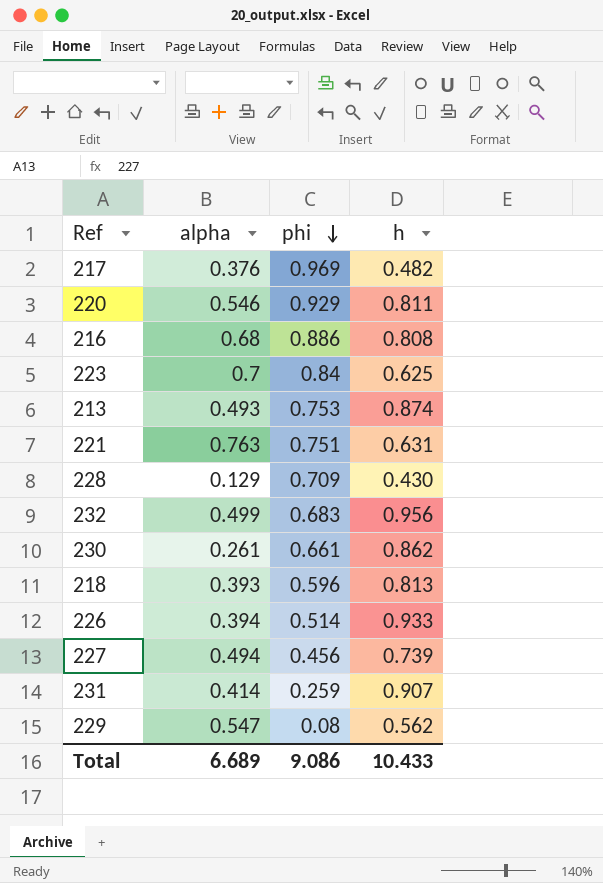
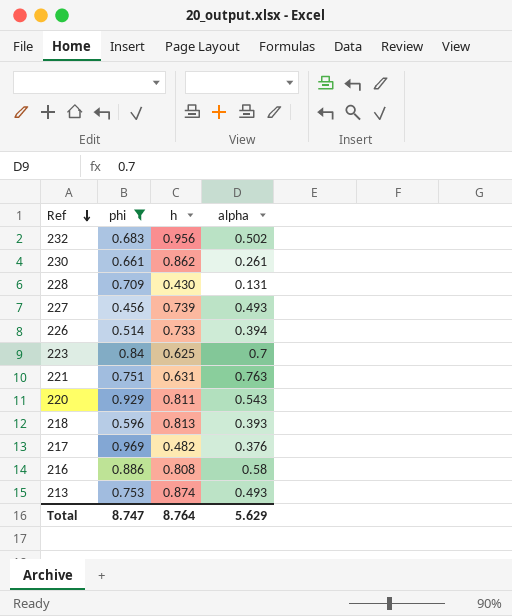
filter: none -> phi >= 0.456
row order: phi descending -> Ref descending
column alpha | position: 2 -> 4
232 | alpha: 0.499 -> 0.502
228 | alpha: 0.129 -> 0.131
227 | alpha: 0.494 -> 0.493
226 | h: 0.933 -> 0.733
220 | alpha: 0.546 -> 0.543
216 | alpha: 0.68 -> 0.58
Total | phi: 9.086 -> 8.747
Total | h: 10.433 -> 8.764
Total | alpha: 6.689 -> 5.629

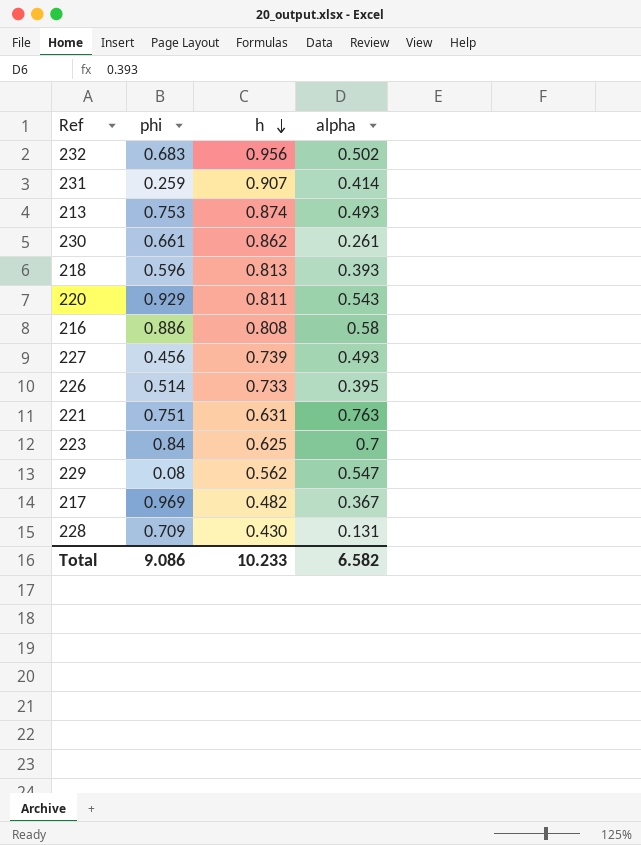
filter: phi >= 0.456 -> none
row order: Ref descending -> h descending
226 | alpha: 0.394 -> 0.395
217 | alpha: 0.376 -> 0.367
Total | phi: 8.747 -> 9.086
Total | h: 8.764 -> 10.233
Total | alpha: 5.629 -> 6.582

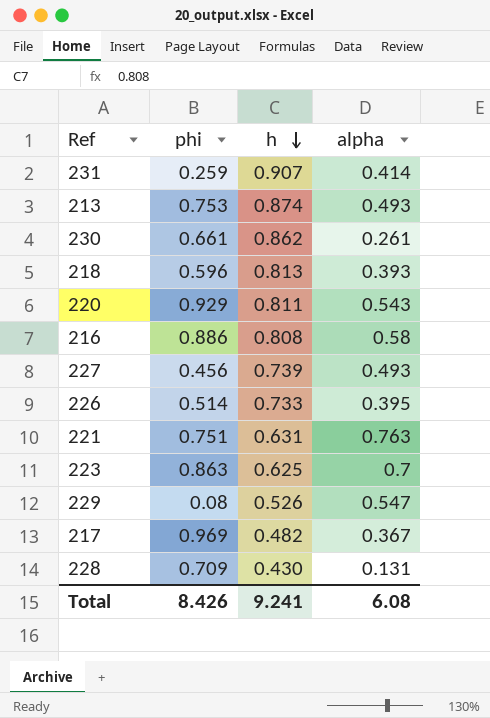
row 232: 0.683 | 0.956 | 0.502 -> none
223 | phi: 0.84 -> 0.863
229 | h: 0.562 -> 0.526
Total | phi: 9.086 -> 8.426
Total | h: 10.233 -> 9.241
Total | alpha: 6.582 -> 6.08

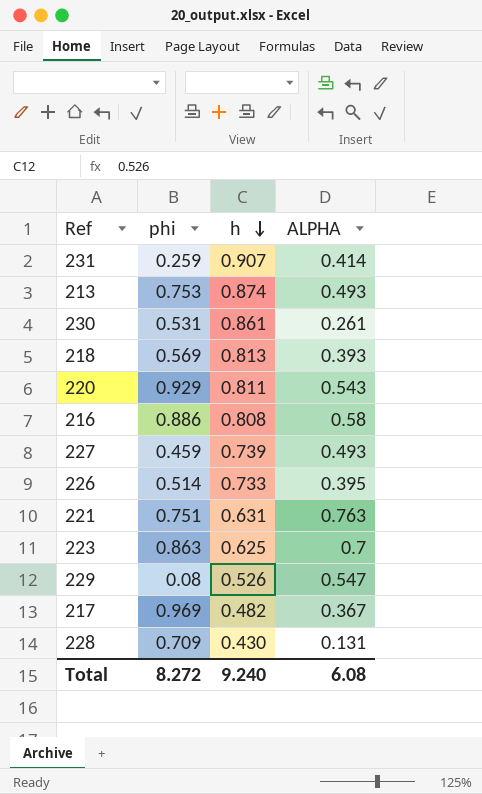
column name: alpha -> ALPHA
230 | phi: 0.661 -> 0.531
230 | h: 0.862 -> 0.861
218 | phi: 0.596 -> 0.569
227 | phi: 0.456 -> 0.459
Total | phi: 8.426 -> 8.272
Total | h: 9.241 -> 9.240

